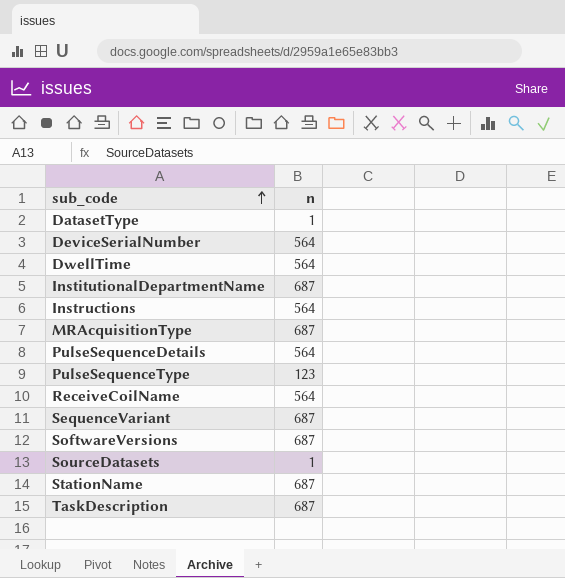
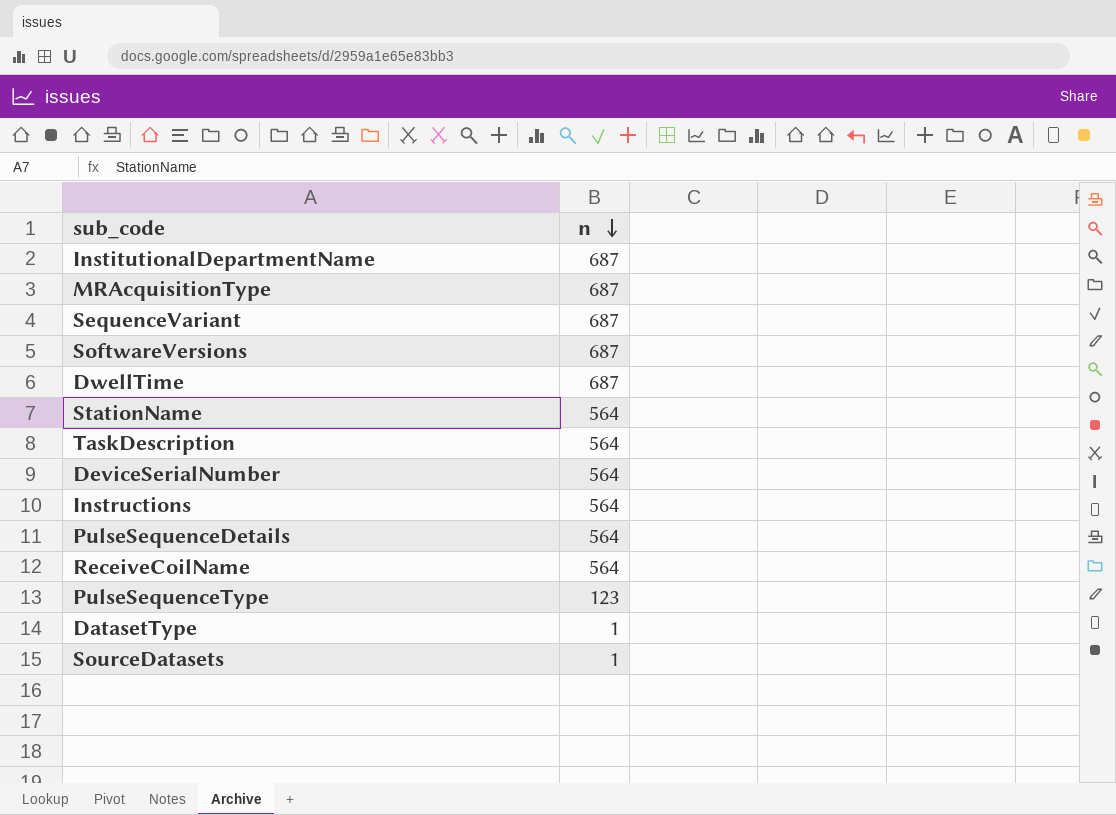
row order: sub_code ascending -> n descending
DwellTime | n: 564 -> 687
StationName | n: 687 -> 564
TaskDescription | n: 687 -> 564

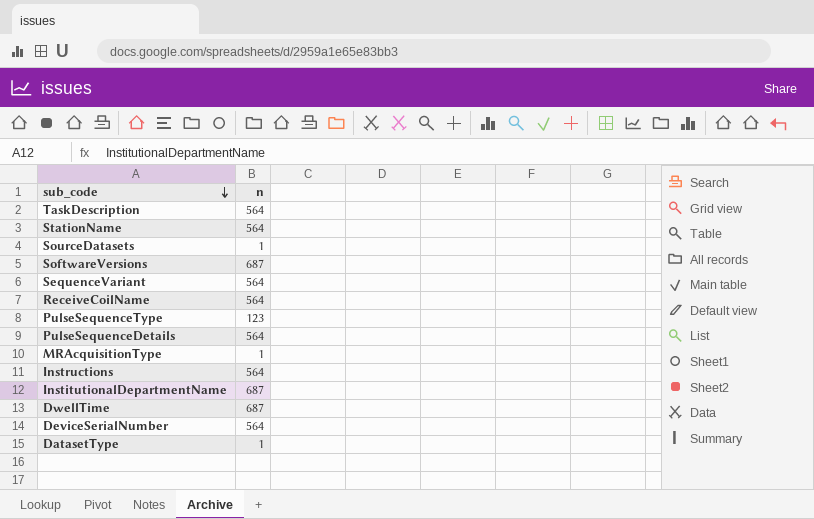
row order: n descending -> sub_code descending
SequenceVariant | n: 687 -> 564
MRAcquisitionType | n: 687 -> 1

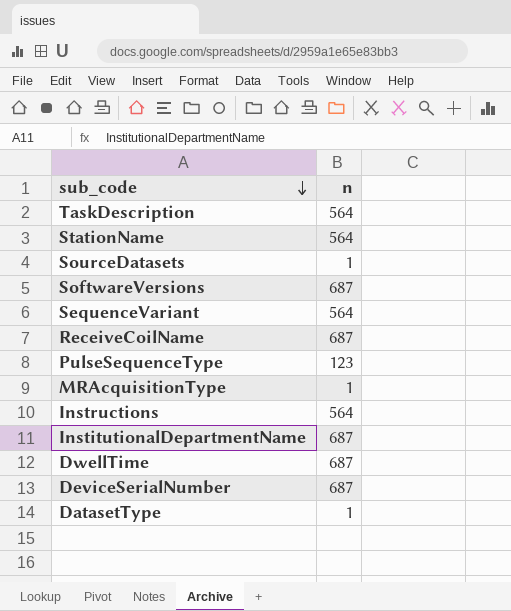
row PulseSequenceDetails: 564 -> none
ReceiveCoilName | n: 564 -> 687
DeviceSerialNumber | n: 564 -> 687

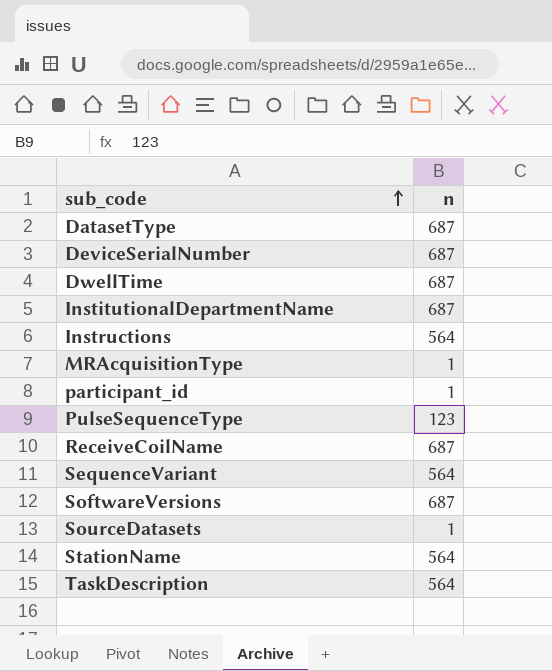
row order: sub_code descending -> sub_code ascending
DatasetType | n: 1 -> 687
row participant_id: none -> 1

